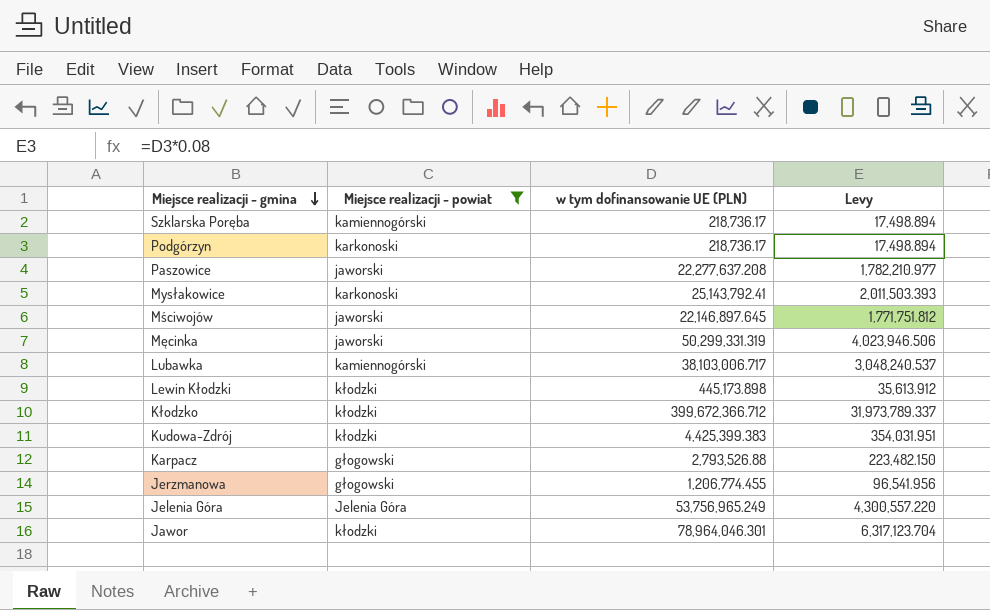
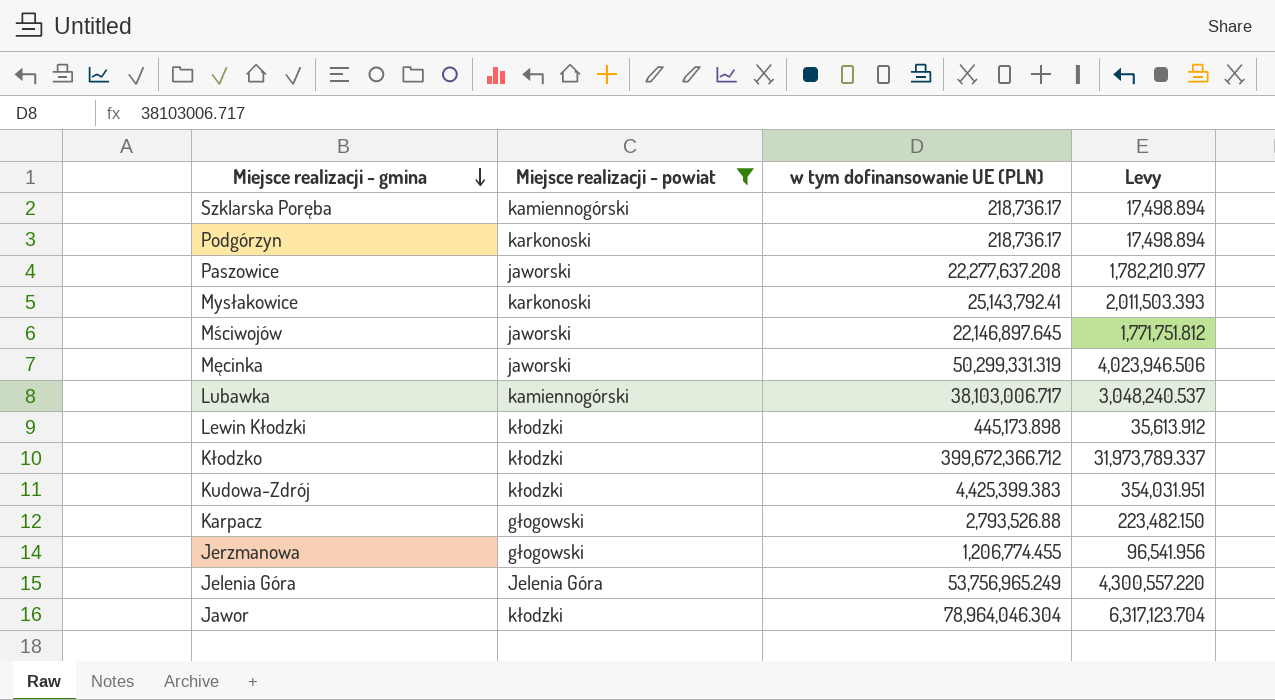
Jawor | w tym dofinansowanie UE (PLN): 78,964,046.301 -> 78,964,046.304

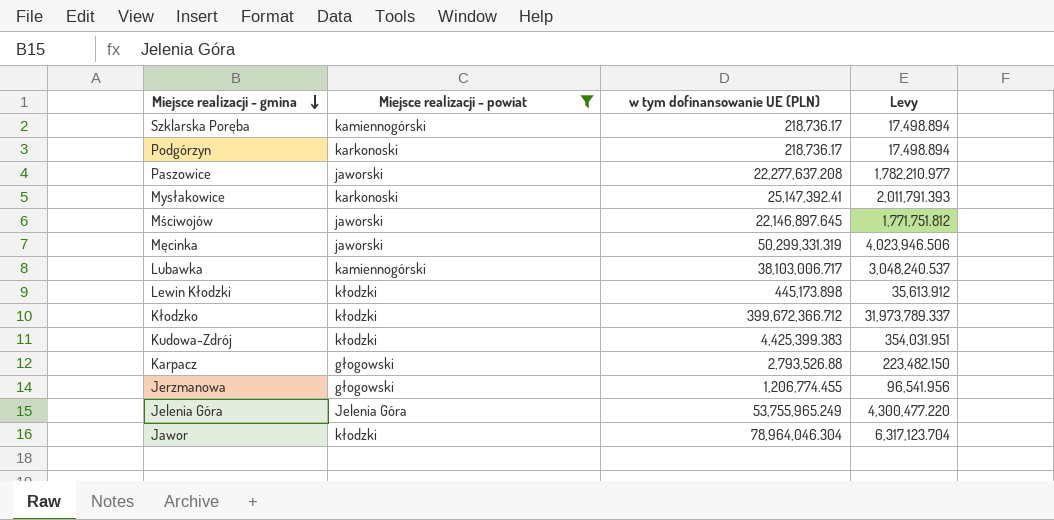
Mysłakowice | w tym dofinansowanie UE (PLN): 25,143,792.41 -> 25,147,392.41
Mysłakowice | Levy: 2,011,503.393 -> 2,011,791.393
Jelenia Góra | w tym dofinansowanie UE (PLN): 53,756,965.249 -> 53,755,965.249
Jelenia Góra | Levy: 4,300,557.220 -> 4,300,477.220

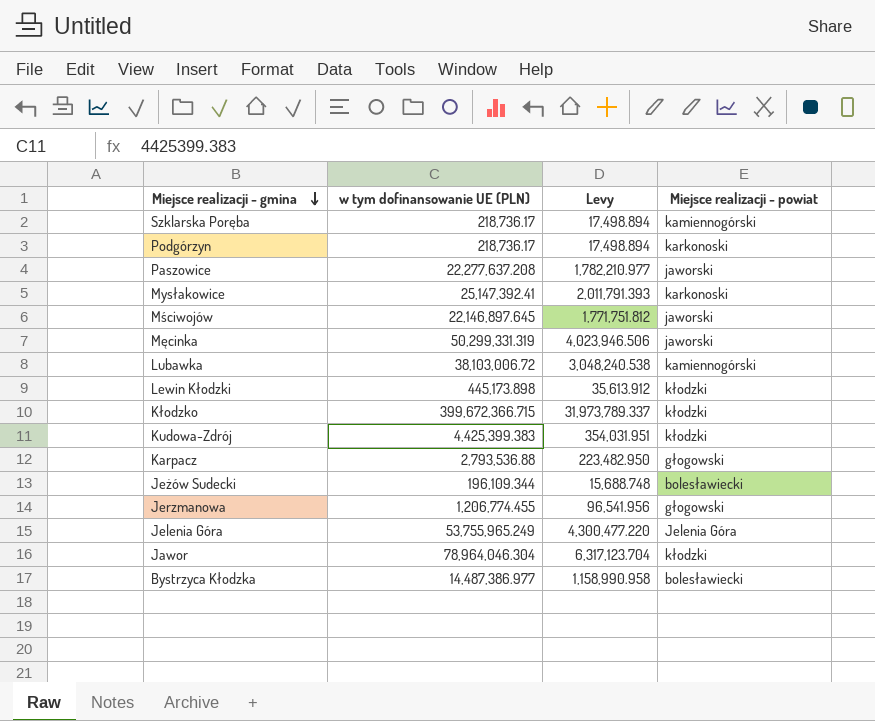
filter: Miejsce realizacji - powiat != bolesławiecki -> none
column Miejsce realizacji - powiat | position: 2 -> 4
Lubawka | w tym dofinansowanie UE (PLN): 38,103,006.717 -> 38,103,006.72
Lubawka | Levy: 3,048,240.537 -> 3,048,240.538
Kłodzko | w tym dofinansowanie UE (PLN): 399,672,366.712 -> 399,672,366.715
Karpacz | w tym dofinansowanie UE (PLN): 2,793,526.88 -> 2,793,536.88
Karpacz | Levy: 223,482.150 -> 223,482.950

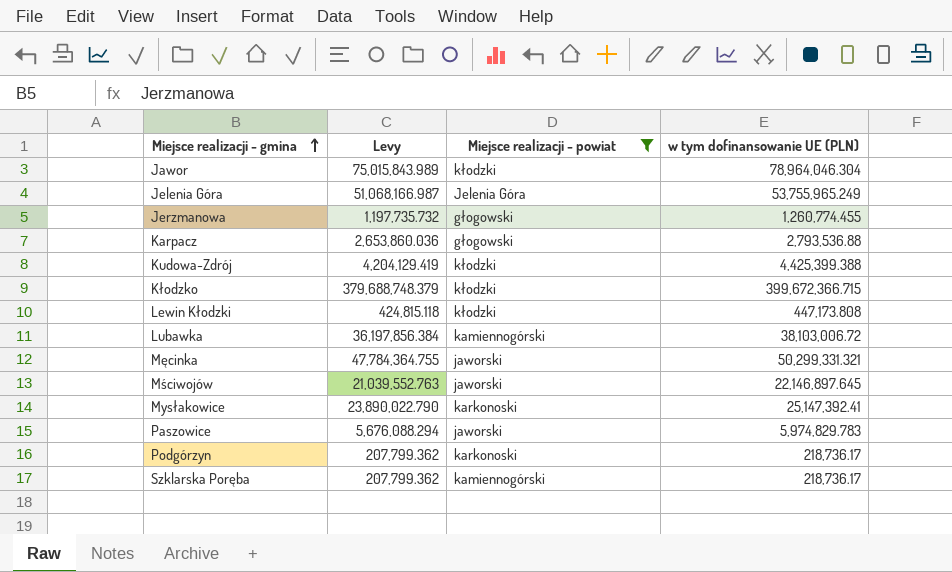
filter: none -> Miejsce realizacji - powiat != bolesławiecki
row order: Miejsce realizacji - gmina descending -> Miejsce realizacji - gmina ascending
column Levy | formula: [w tym dofinansowanie UE (PLN)] * 0.08 -> [w tym dofinansowanie UE (PLN)] * 0.95
column w tym dofinansowanie UE (PLN) | position: 2 -> 4
Jerzmanowa | w tym dofinansowanie UE (PLN): 1,206,774.455 -> 1,260,774.455
Kudowa-Zdrój | w tym dofinansowanie UE (PLN): 4,425,399.383 -> 4,425,399.388
Lewin Kłodzki | w tym dofinansowanie UE (PLN): 445,173.898 -> 447,173.808
Męcinka | w tym dofinansowanie UE (PLN): 50,299,331.319 -> 50,299,331.321
Paszowice | w tym dofinansowanie UE (PLN): 22,277,637.208 -> 5,974,829.783

